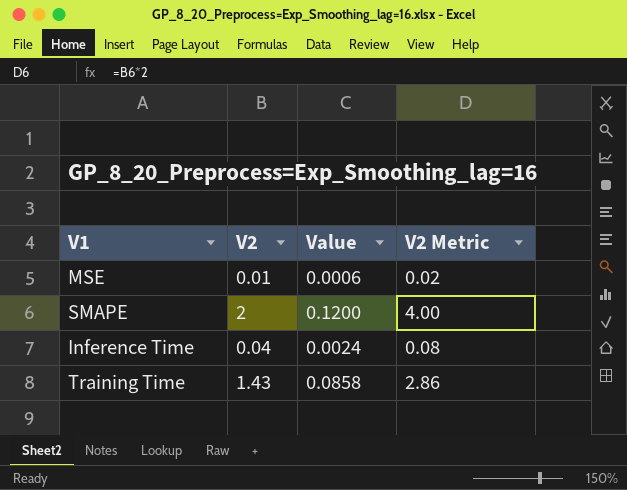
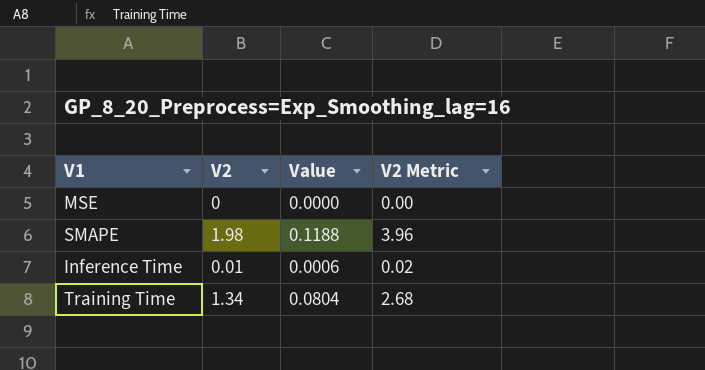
MSE | V2: 0.01 -> 0
MSE | Value: 0.0006 -> 0.0000
MSE | V2 Metric: 0.02 -> 0.00
SMAPE | V2: 2 -> 1.98
SMAPE | Value: 0.1200 -> 0.1188
SMAPE | V2 Metric: 4.00 -> 3.96
Inference Time | V2: 0.04 -> 0.01
Inference Time | Value: 0.0024 -> 0.0006
Inference Time | V2 Metric: 0.08 -> 0.02
Training Time | V2: 1.43 -> 1.34
Training Time | Value: 0.0858 -> 0.0804
Training Time | V2 Metric: 2.86 -> 2.68

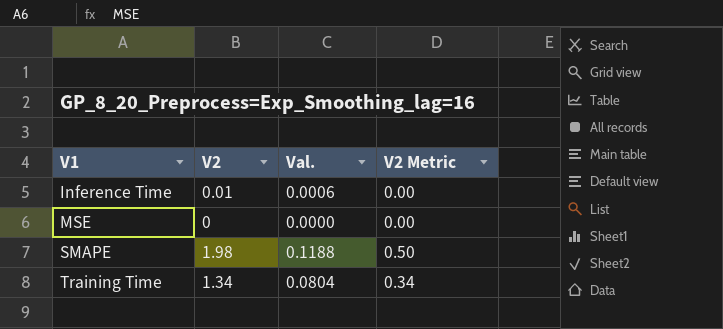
row order: none -> V1 ascending
column name: Value -> Val.
column V2 Metric | formula: [V2] * 2 -> [V2] * 0.25

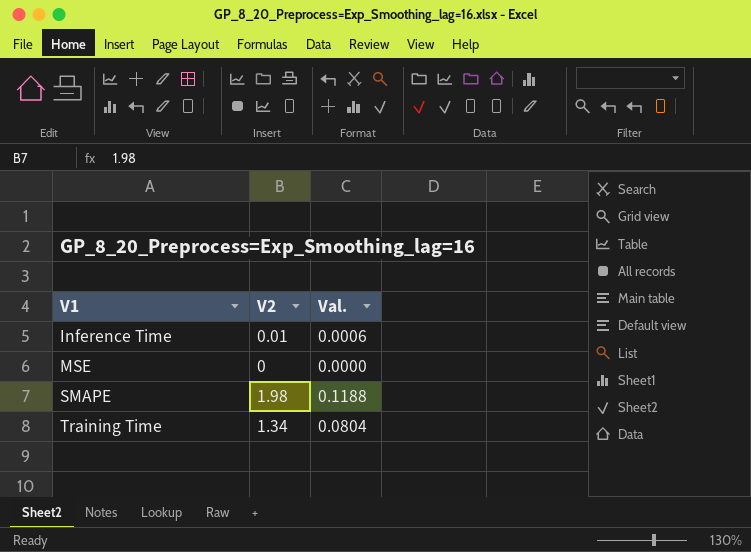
column V2 Metric | formula: [V2] * 0.25 -> none

